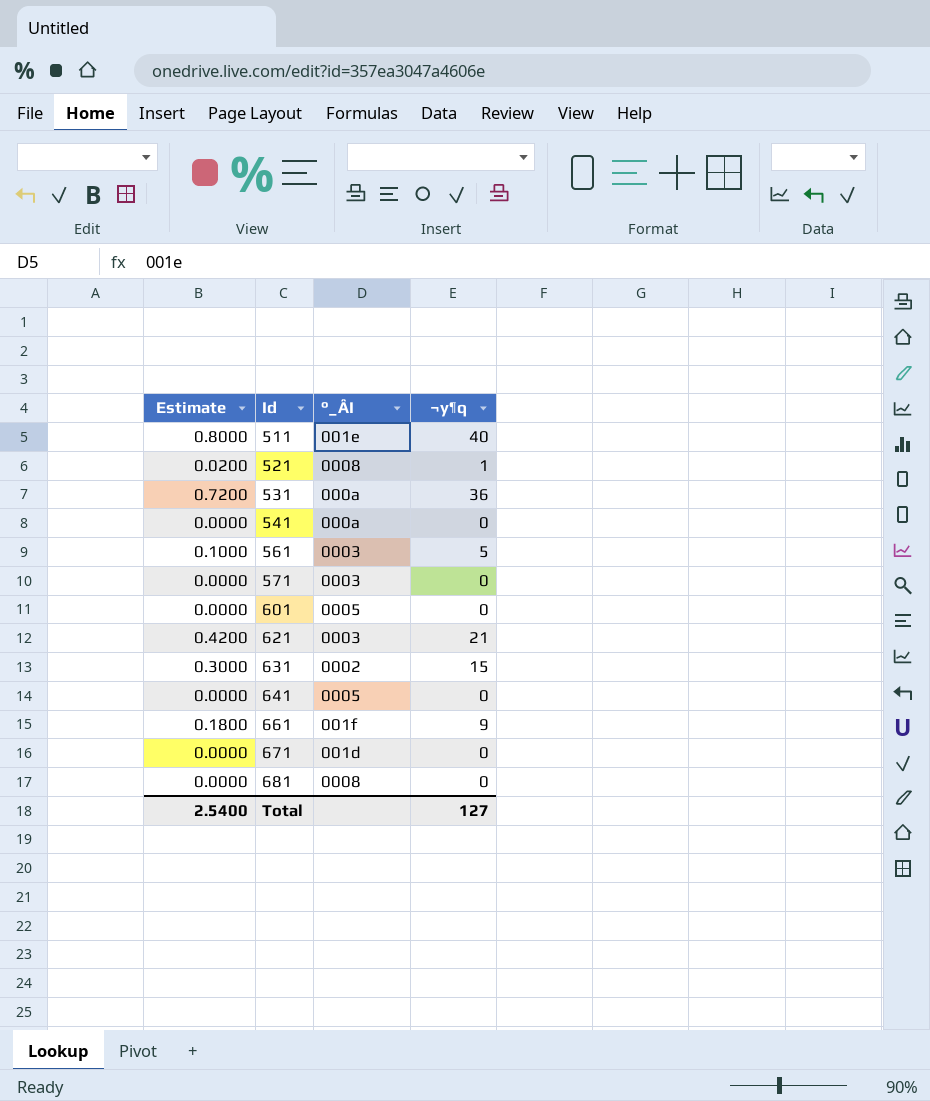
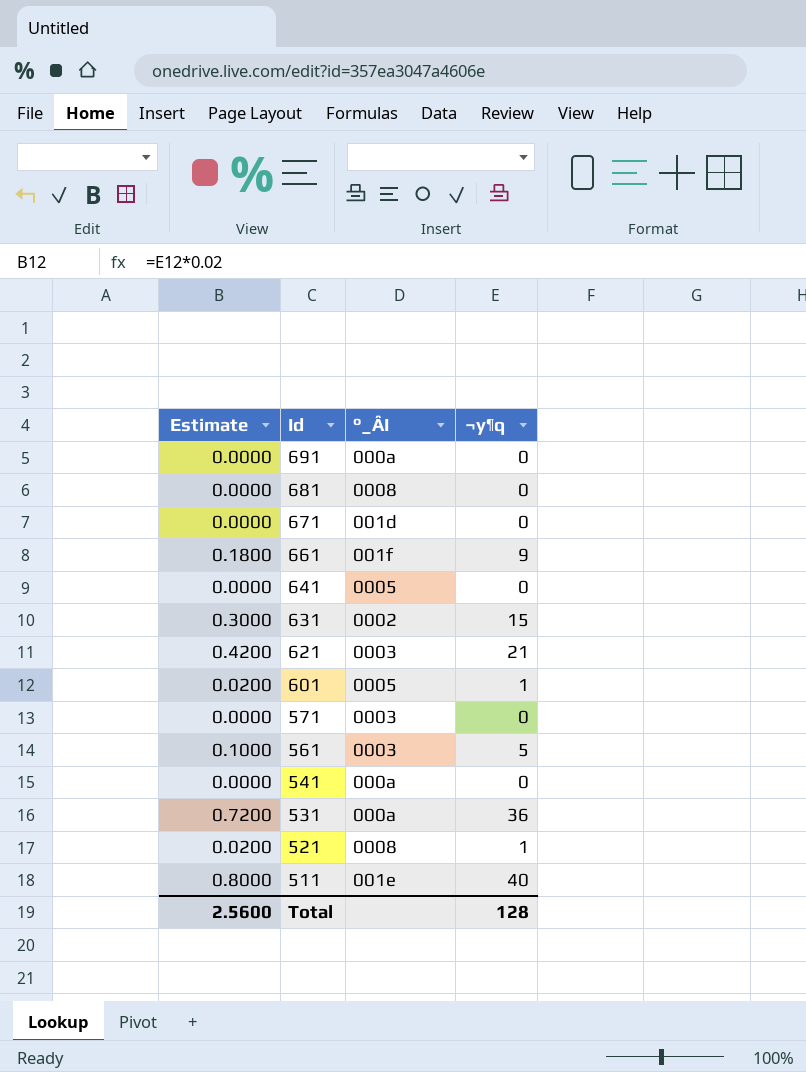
row order: Id ascending -> Id descending
row 691: none -> 0.0000 | 000a | 0
601 | Estimate: 0.0000 -> 0.0200
601 | ¬y¶q: 0 -> 1
Total | Estimate: 2.5400 -> 2.5600
Total | ¬y¶q: 127 -> 128

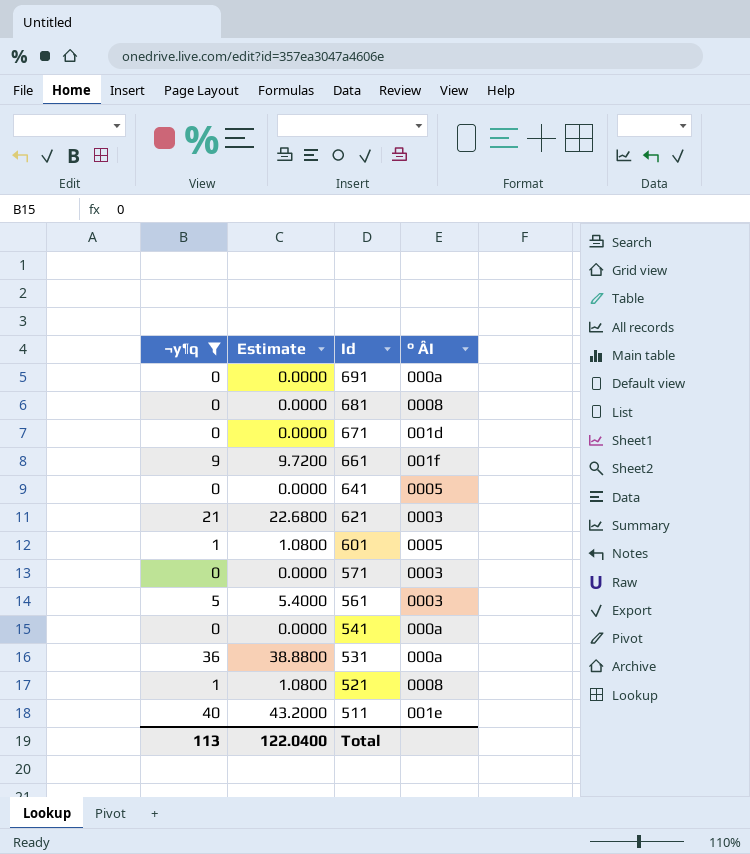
filter: none -> ¬y¶q != 15
column ¬y¶q | position: 4 -> 1
column Estimate | formula: [¬y¶q] * 0.02 -> [¬y¶q] * 1.08
column name: °_ÂI -> ° ÂI
Total | ¬y¶q: 128 -> 113
Total | Estimate: 2.5600 -> 122.0400

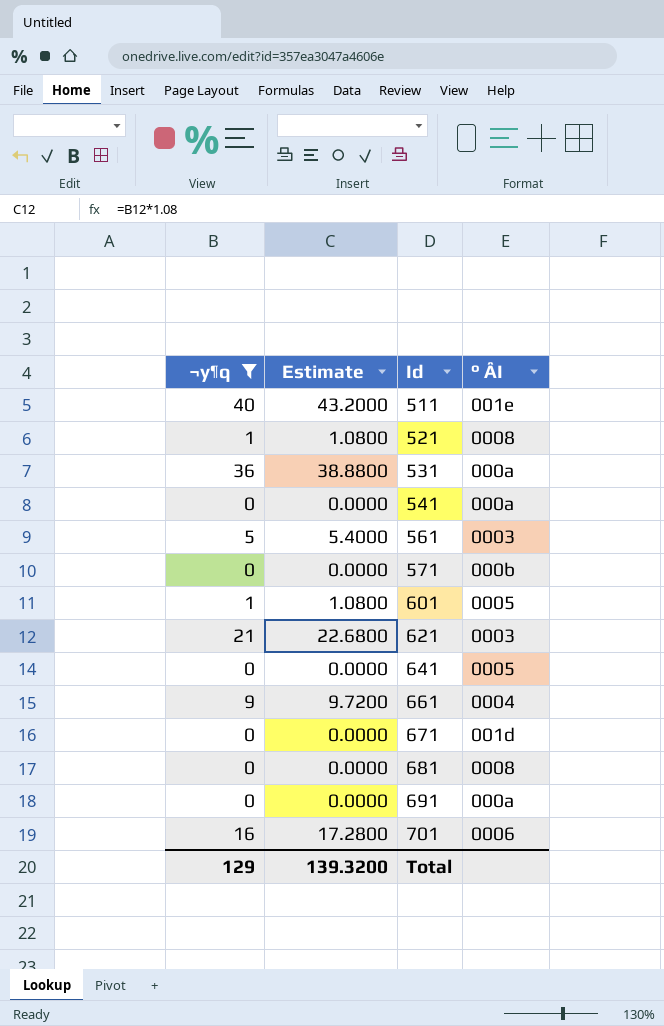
row order: Id descending -> Id ascending
571 | ° ÂI: 0003 -> 000b
661 | ° ÂI: 001f -> 0004
row 701: none -> 16 | 17.2800 | 0006
Total | ¬y¶q: 113 -> 129
Total | Estimate: 122.0400 -> 139.3200

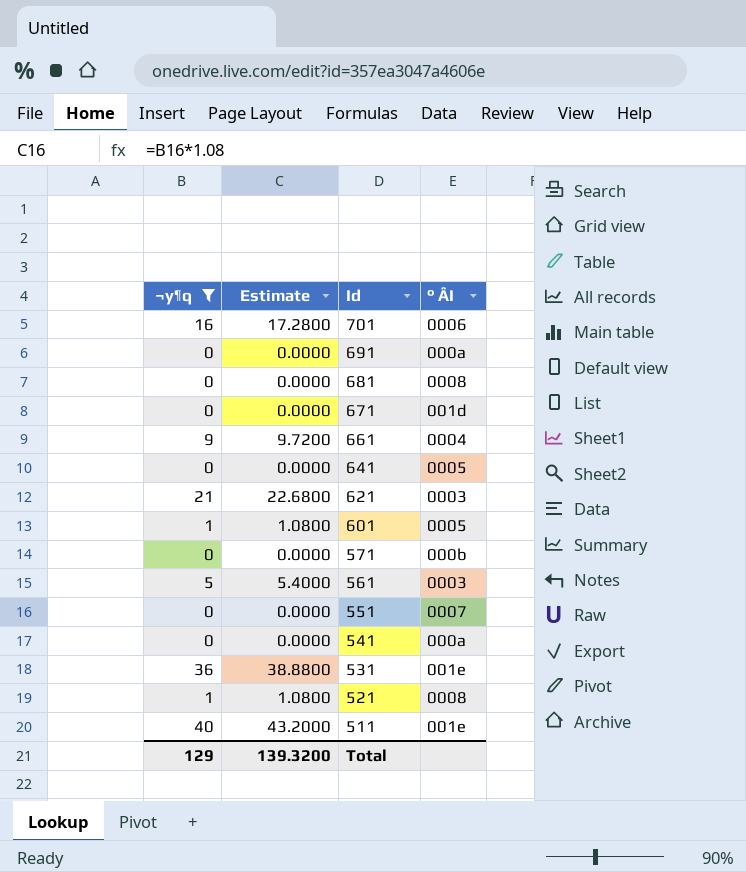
row order: Id ascending -> Id descending
row 551: none -> 0 | 0.0000 | 0007
531 | ° ÂI: 000a -> 001e

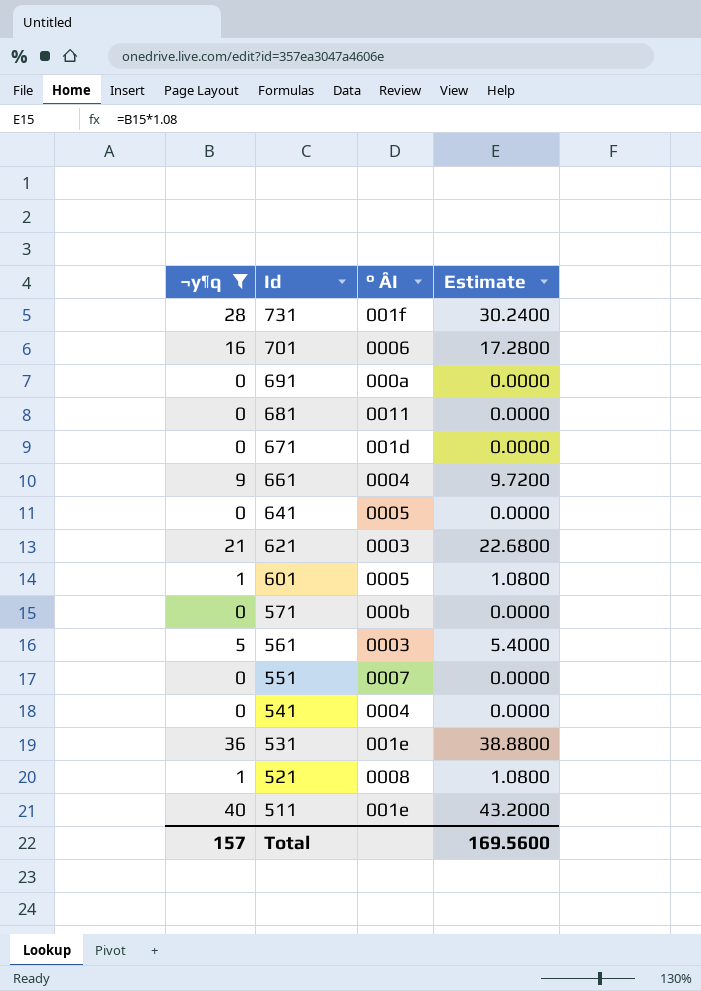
column Estimate | position: 2 -> 4
row 731: none -> 28 | 001f | 30.2400
681 | ° ÂI: 0008 -> 0011
541 | ° ÂI: 000a -> 0004
Total | ¬y¶q: 129 -> 157
Total | Estimate: 139.3200 -> 169.5600

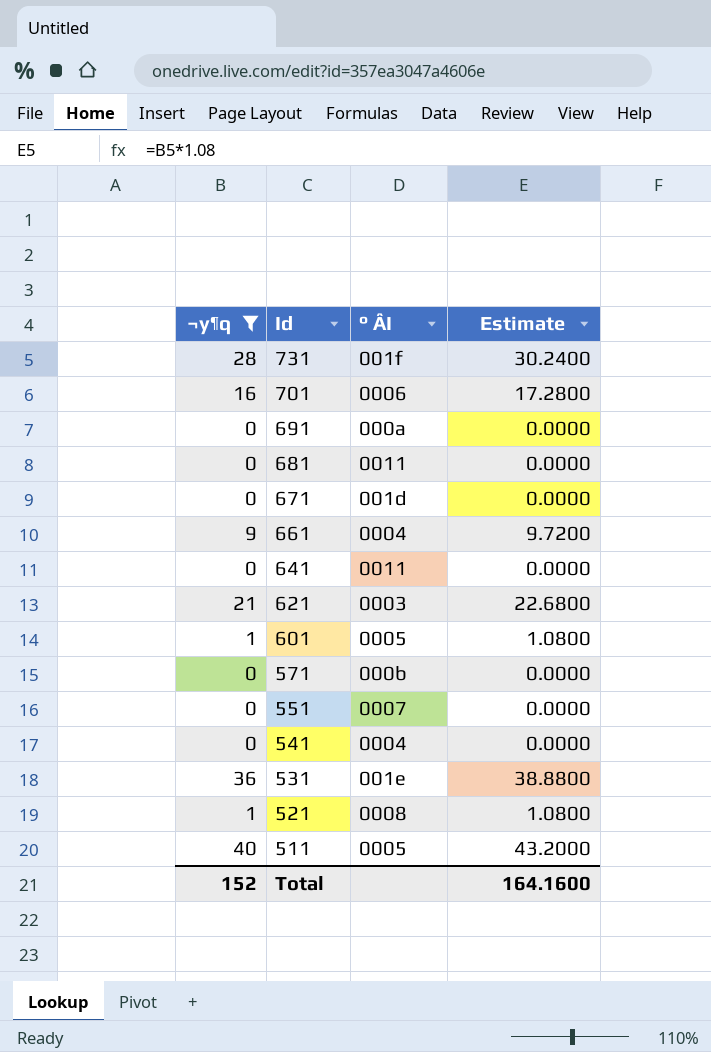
row 561: 5 | 0003 | 5.4000 -> none
641 | ° ÂI: 0005 -> 0011
511 | ° ÂI: 001e -> 0005
Total | ¬y¶q: 157 -> 152
Total | Estimate: 169.5600 -> 164.1600

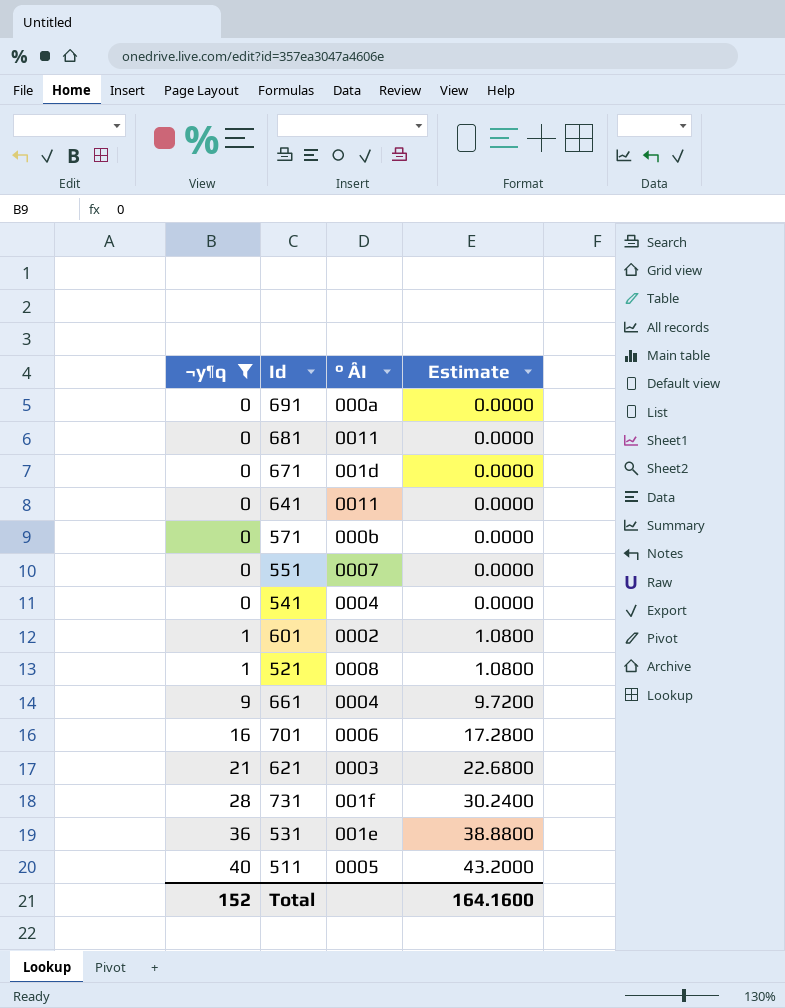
row order: Id descending -> ¬y¶q ascending
601 | ° ÂI: 0005 -> 0002

